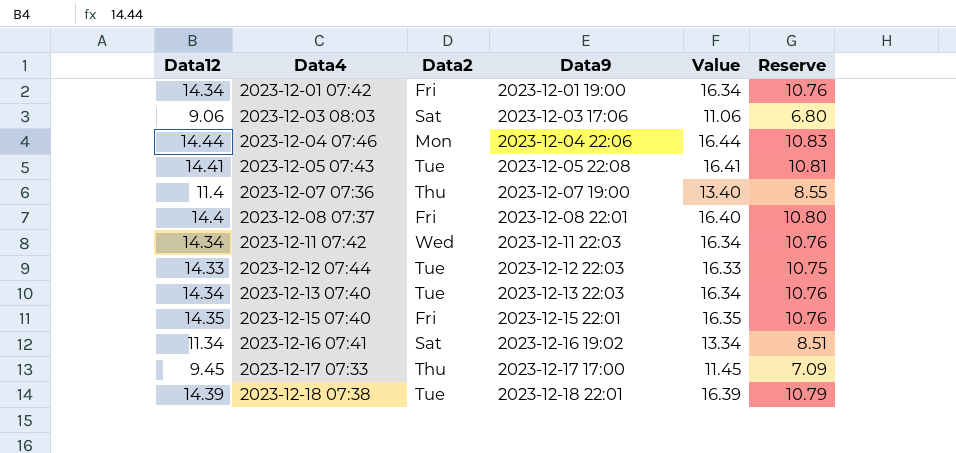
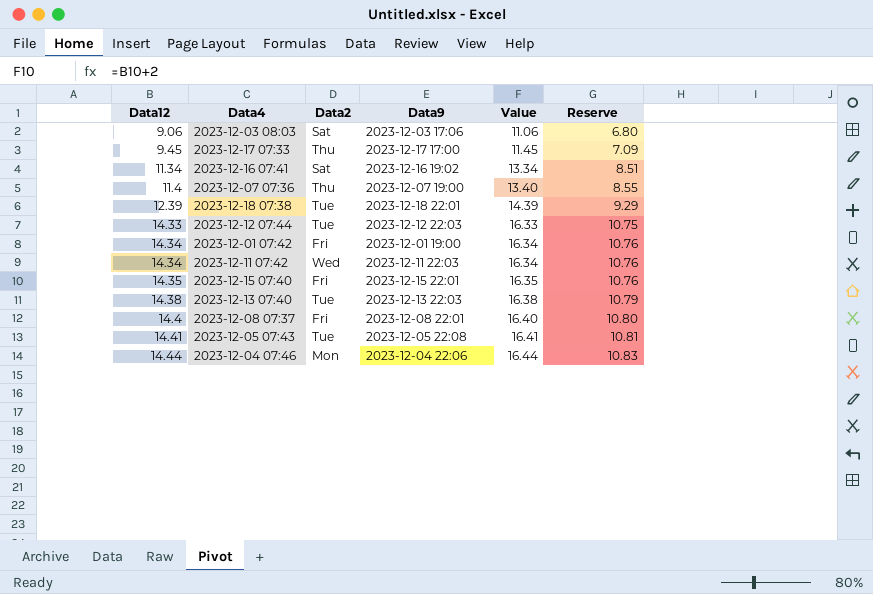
row order: Data4 ascending -> Data12 ascending
2023-12-18 07:38 | Data12: 14.39 -> 12.39
2023-12-18 07:38 | Value: 16.39 -> 14.39
2023-12-18 07:38 | Reserve: 10.79 -> 9.29
2023-12-13 07:40 | Data12: 14.34 -> 14.38
2023-12-13 07:40 | Value: 16.34 -> 16.38
2023-12-13 07:40 | Reserve: 10.76 -> 10.79

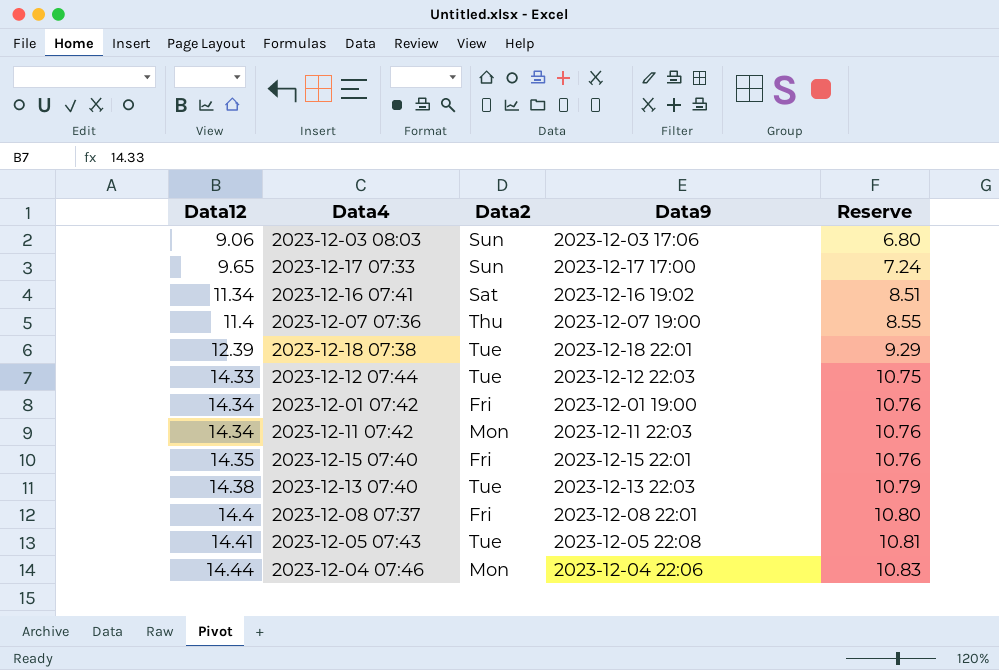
column Value | formula: [Data12] + 2 -> none
2023-12-03 08:03 | Data2: Sat -> Sun
2023-12-17 07:33 | Data12: 9.45 -> 9.65
2023-12-17 07:33 | Data2: Thu -> Sun
2023-12-17 07:33 | Reserve: 7.09 -> 7.24
2023-12-11 07:42 | Data2: Wed -> Mon

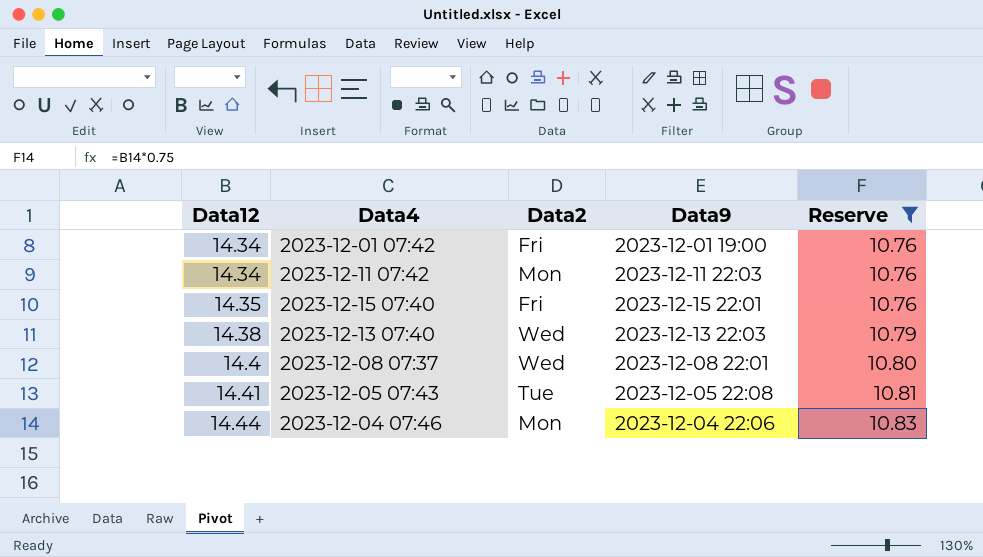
filter: none -> Reserve >= 10.76
2023-12-13 07:40 | Data2: Tue -> Wed
2023-12-08 07:37 | Data2: Fri -> Wed

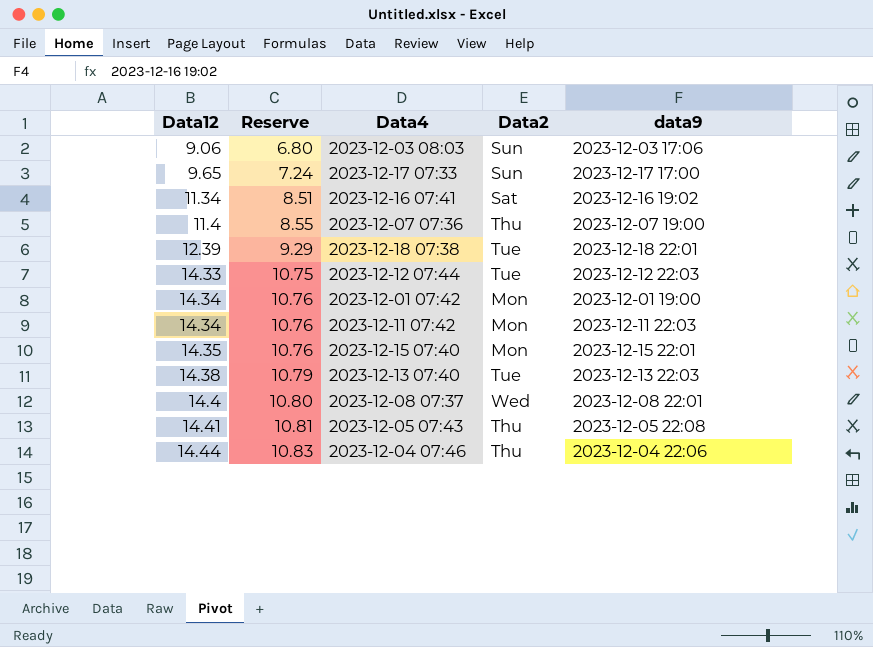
filter: Reserve >= 10.76 -> none
column Reserve | position: 5 -> 2
column name: Data9 -> data9
2023-12-01 07:42 | Data2: Fri -> Mon
2023-12-15 07:40 | Data2: Fri -> Mon
2023-12-13 07:40 | Data2: Wed -> Tue
2023-12-05 07:43 | Data2: Tue -> Thu
2023-12-04 07:46 | Data2: Mon -> Thu

